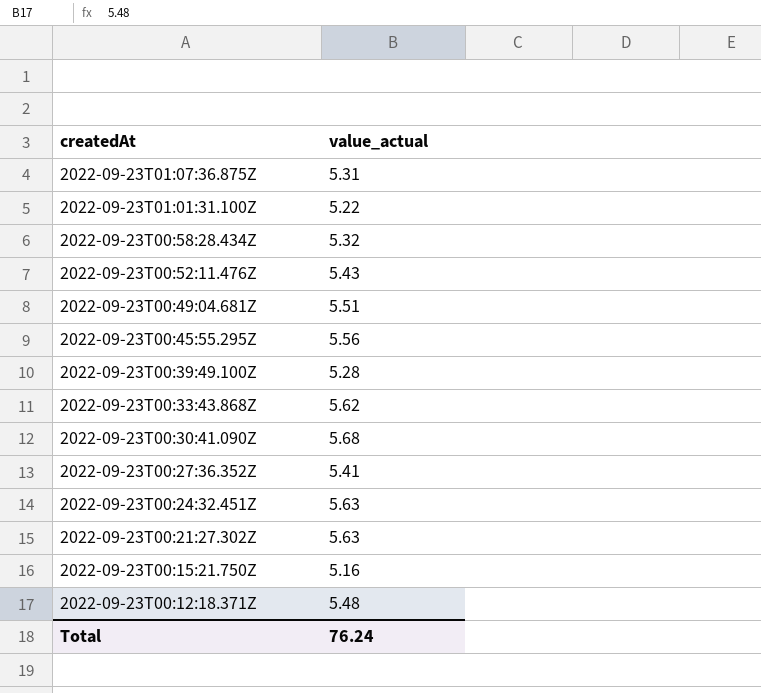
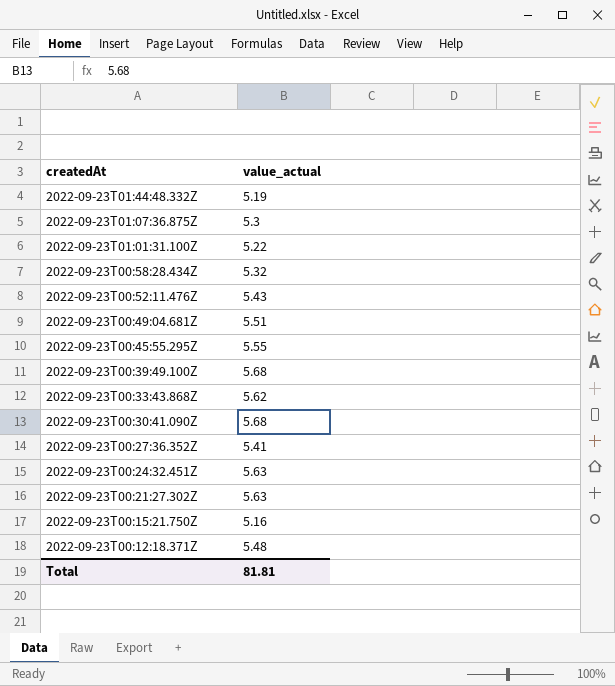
row 2022-09-23T01:44:48.332Z: none -> 5.19
2022-09-23T01:07:36.875Z | value_actual: 5.31 -> 5.3
2022-09-23T00:45:55.295Z | value_actual: 5.56 -> 5.55
2022-09-23T00:39:49.100Z | value_actual: 5.28 -> 5.68
Total | value_actual: 76.24 -> 81.81

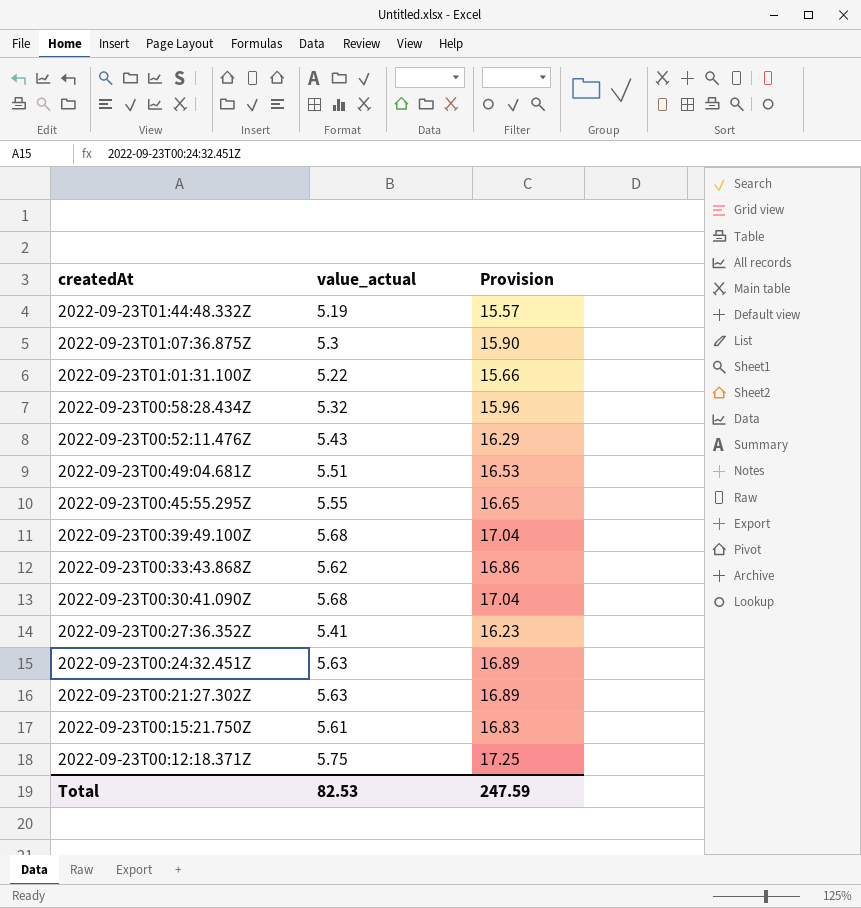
column Provision | formula: none -> [value_actual] * 3
2022-09-23T00:15:21.750Z | value_actual: 5.16 -> 5.61
2022-09-23T00:12:18.371Z | value_actual: 5.48 -> 5.75
Total | value_actual: 81.81 -> 82.53

